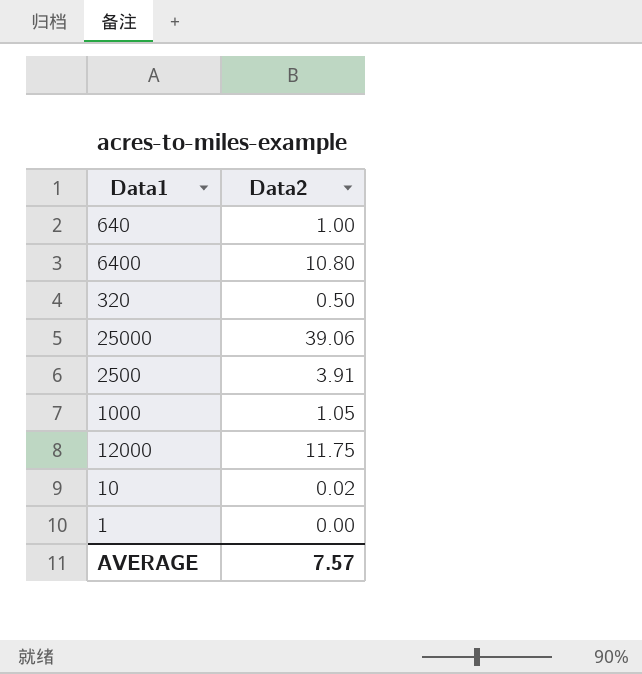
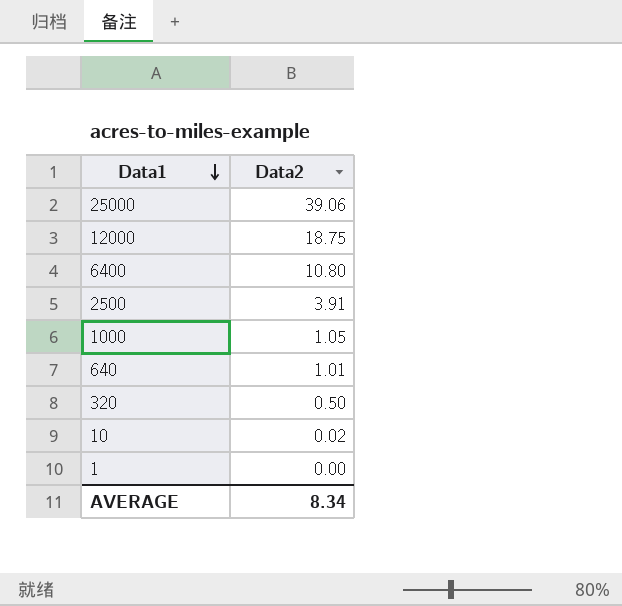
row order: none -> Data1 descending
12000 | Data2: 11.75 -> 18.75
640 | Data2: 1.00 -> 1.01
AVERAGE | Data2: 7.57 -> 8.34

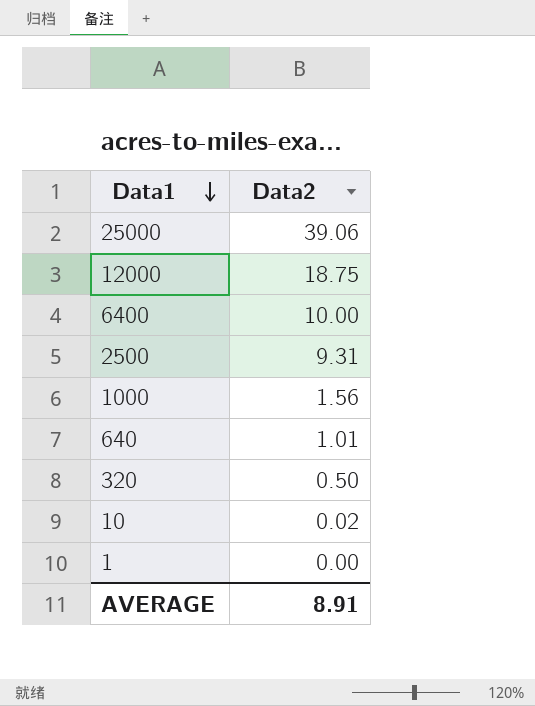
6400 | Data2: 10.80 -> 10.00
2500 | Data2: 3.91 -> 9.31
1000 | Data2: 1.05 -> 1.56
AVERAGE | Data2: 8.34 -> 8.91

